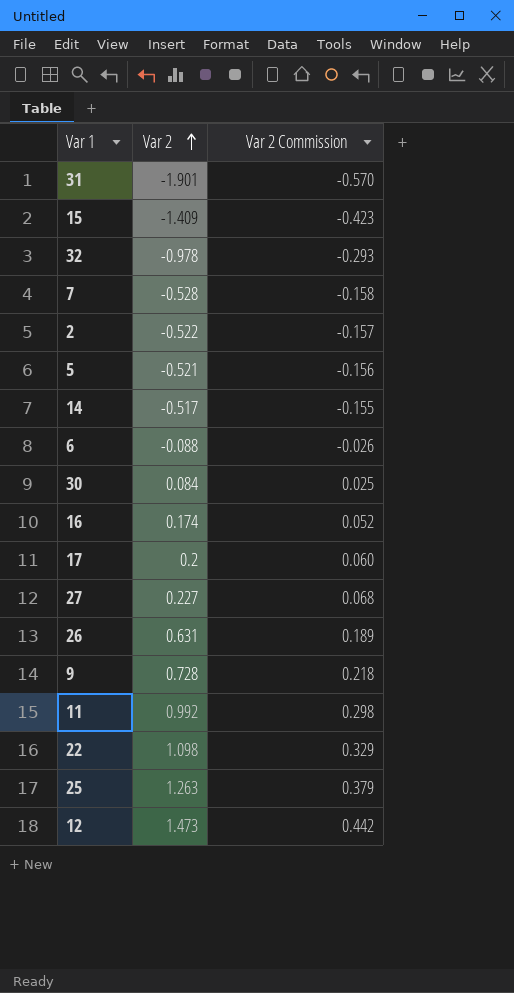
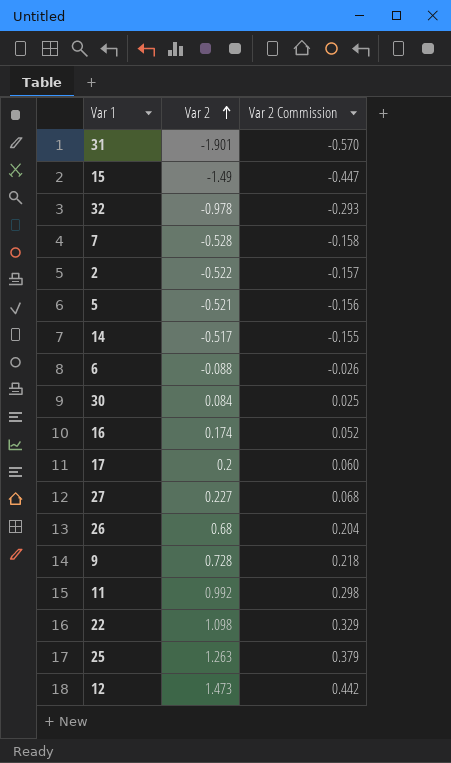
15 | Var 2: -1.409 -> -1.49
15 | Var 2 Commission: -0.423 -> -0.447
26 | Var 2: 0.631 -> 0.68
26 | Var 2 Commission: 0.189 -> 0.204

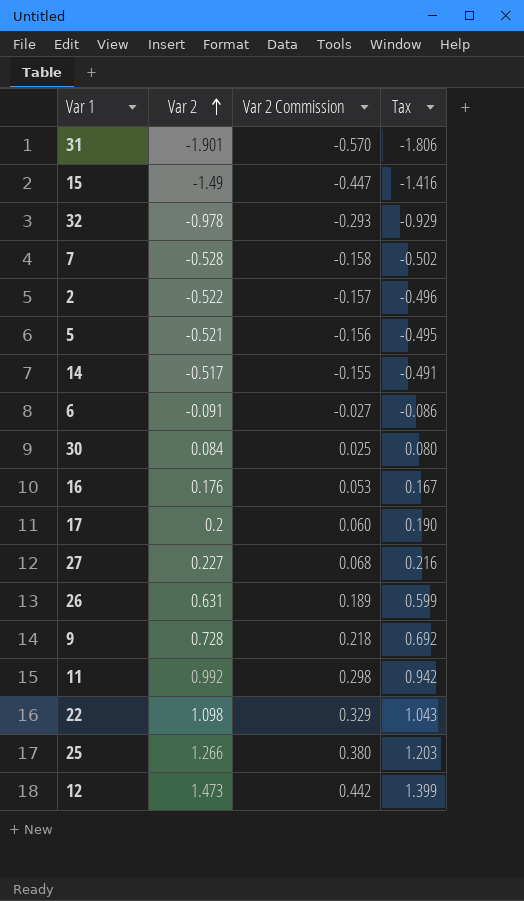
column Tax | formula: none -> [Var 2] * 0.95
6 | Var 2: -0.088 -> -0.091
6 | Var 2 Commission: -0.026 -> -0.027
16 | Var 2: 0.174 -> 0.176
16 | Var 2 Commission: 0.052 -> 0.053
26 | Var 2: 0.68 -> 0.631
26 | Var 2 Commission: 0.204 -> 0.189
25 | Var 2: 1.263 -> 1.266
25 | Var 2 Commission: 0.379 -> 0.380

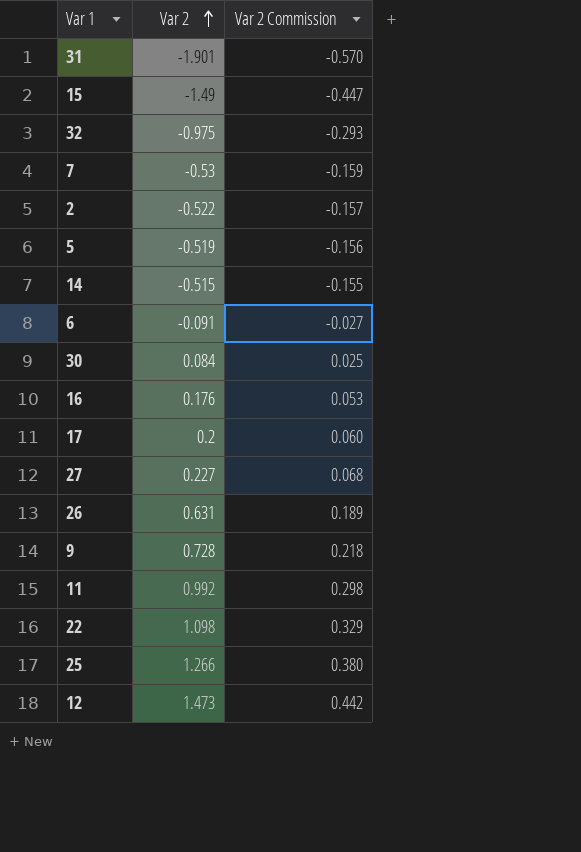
column Tax | formula: [Var 2] * 0.95 -> none
32 | Var 2: -0.978 -> -0.975
7 | Var 2: -0.528 -> -0.53
7 | Var 2 Commission: -0.158 -> -0.159
5 | Var 2: -0.521 -> -0.519
14 | Var 2: -0.517 -> -0.515

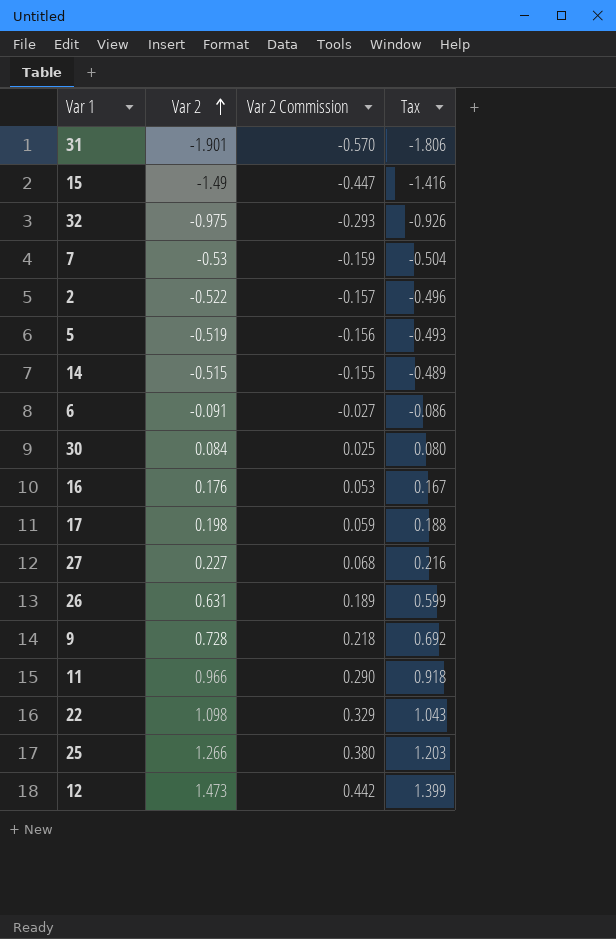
column Tax | formula: none -> [Var 2] * 0.95
17 | Var 2: 0.2 -> 0.198
17 | Var 2 Commission: 0.060 -> 0.059
11 | Var 2: 0.992 -> 0.966
11 | Var 2 Commission: 0.298 -> 0.290

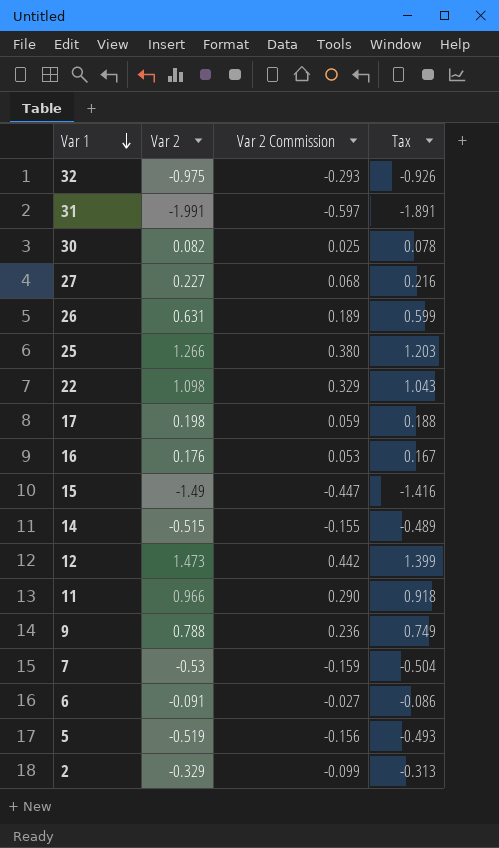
row order: Var 2 ascending -> Var 1 descending
31 | Var 2: -1.901 -> -1.991
31 | Var 2 Commission: -0.570 -> -0.597
31 | Tax: -1.806 -> -1.891
30 | Var 2: 0.084 -> 0.082
30 | Tax: 0.080 -> 0.078
9 | Var 2: 0.728 -> 0.788
9 | Var 2 Commission: 0.218 -> 0.236
9 | Tax: 0.692 -> 0.749
2 | Var 2: -0.522 -> -0.329
2 | Var 2 Commission: -0.157 -> -0.099
2 | Tax: -0.496 -> -0.313

